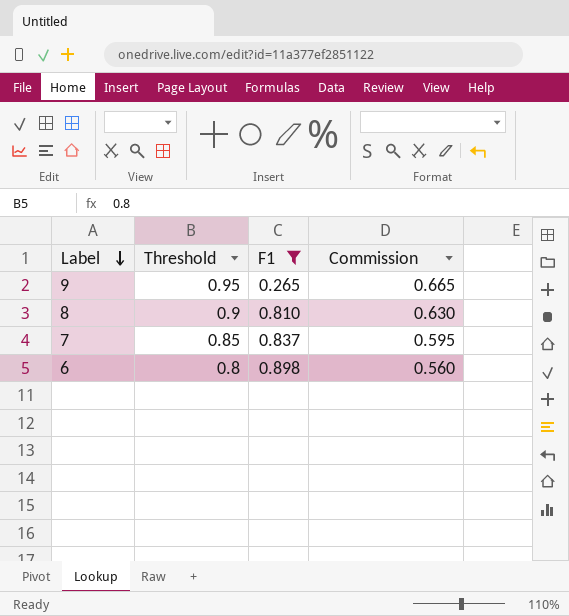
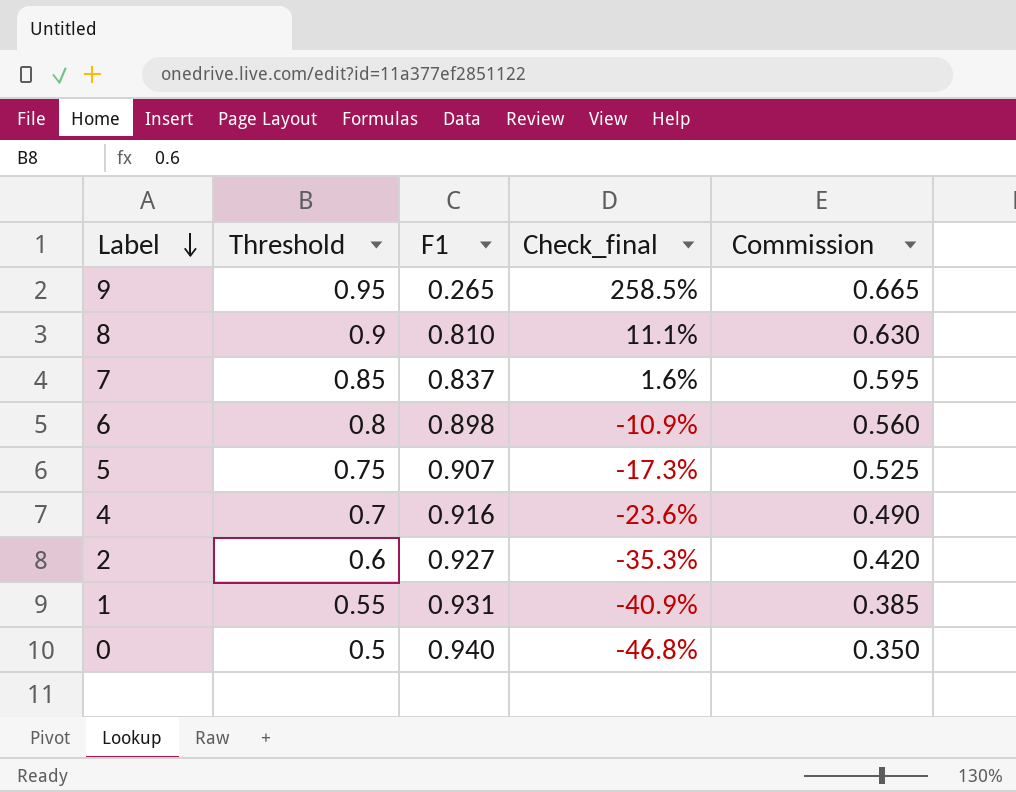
filter: F1 <= 0.898 -> none
column Check_final | formula: none -> ([Threshold] - [F1]) / [F1]

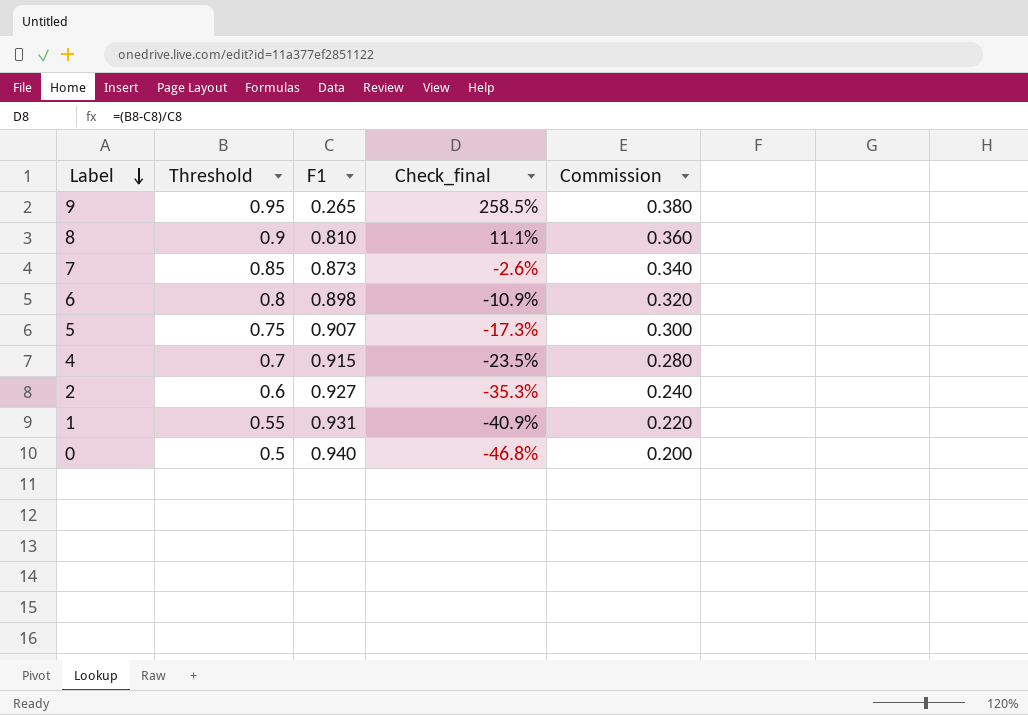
column Commission | formula: [Threshold] * 0.7 -> [Threshold] * 0.4
7 | F1: 0.837 -> 0.873
7 | Check_final: 1.6% -> -2.6%
4 | F1: 0.916 -> 0.915
4 | Check_final: -23.6% -> -23.5%

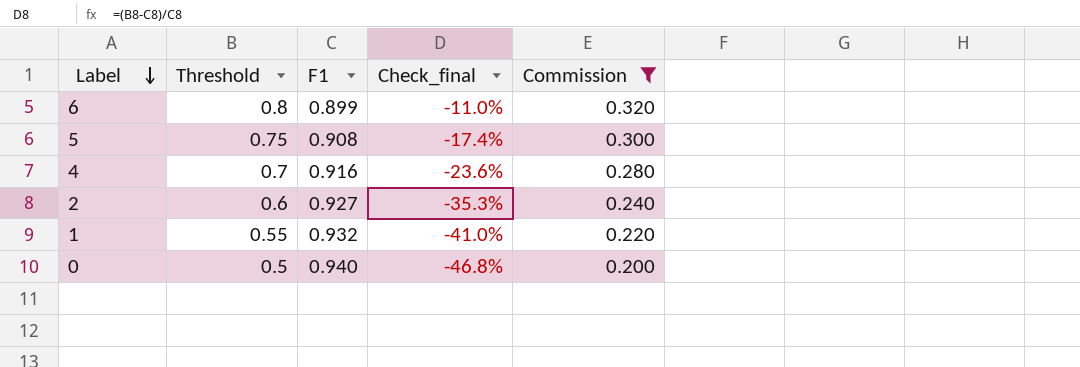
filter: none -> Commission <= 0.320
6 | F1: 0.898 -> 0.899
6 | Check_final: -10.9% -> -11.0%
5 | F1: 0.907 -> 0.908
5 | Check_final: -17.3% -> -17.4%
4 | F1: 0.915 -> 0.916
4 | Check_final: -23.5% -> -23.6%
1 | F1: 0.931 -> 0.932
1 | Check_final: -40.9% -> -41.0%

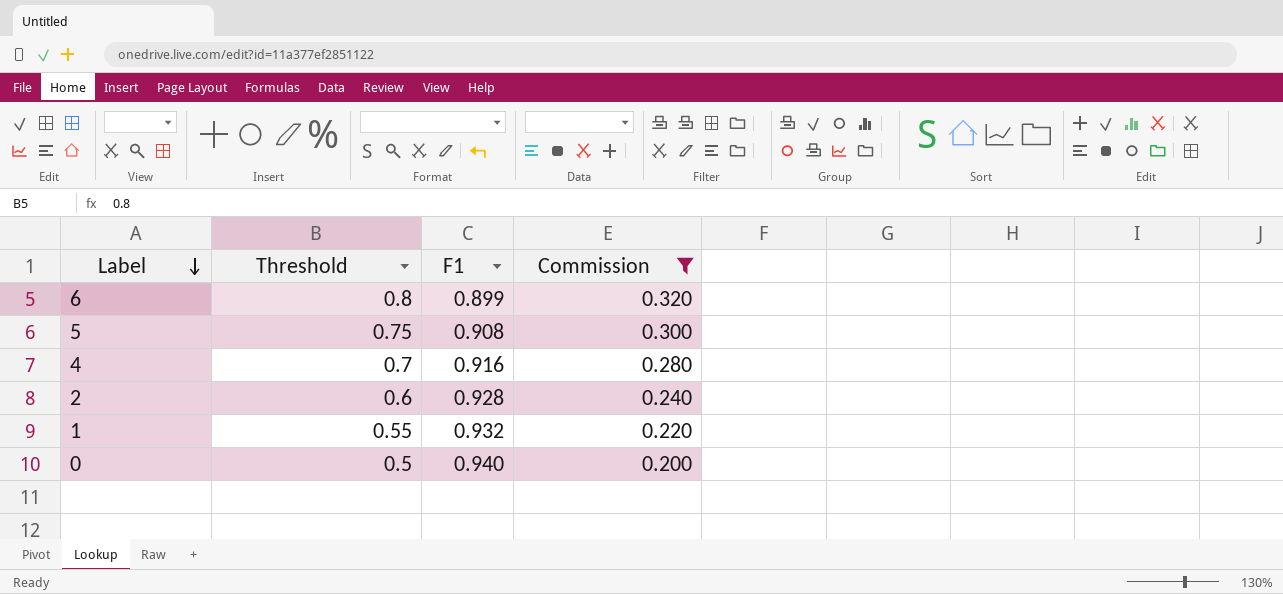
column Check_final | formula: ([Threshold] - [F1]) / [F1] -> none
2 | F1: 0.927 -> 0.928

